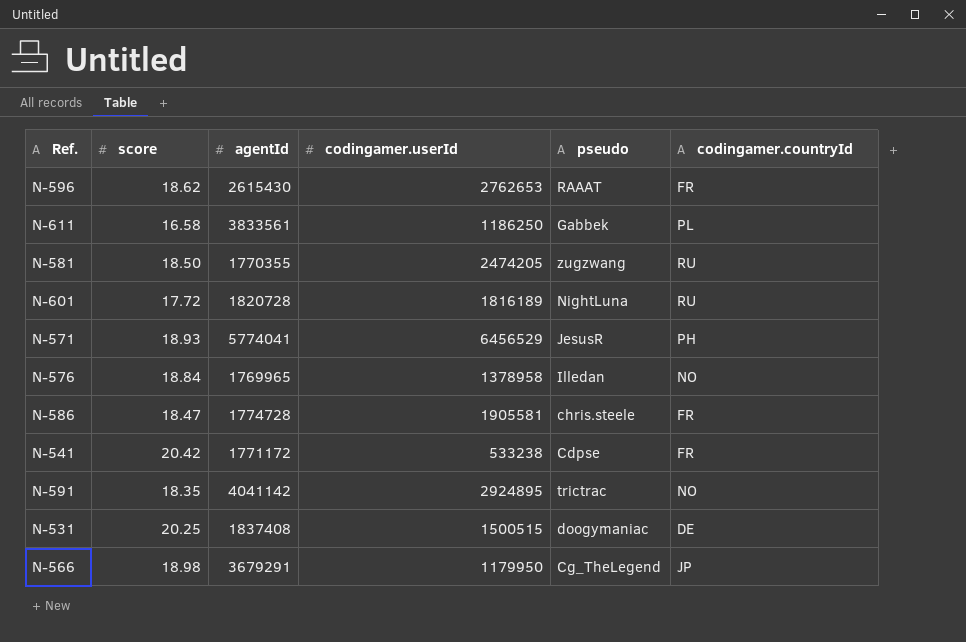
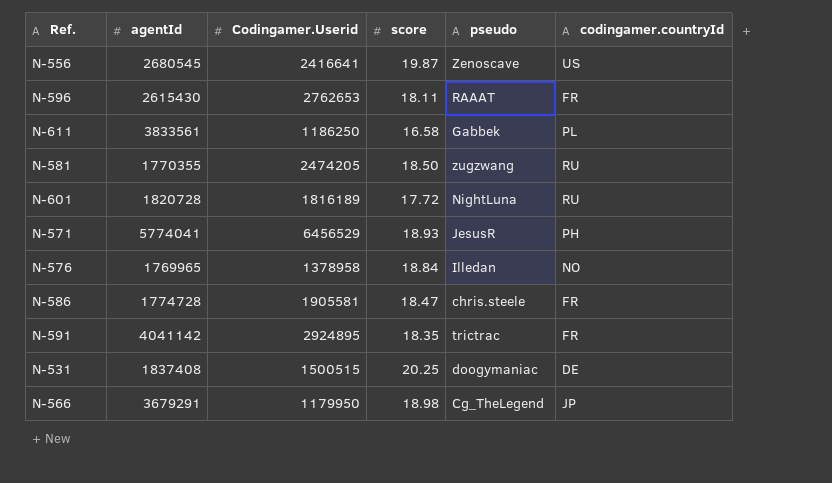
column name: codingamer.userId -> Codingamer.Userid
column score | position: 2 -> 4
row N-541: 20.42 | 1771172 | 533238 | Cdpse | FR -> none
row N-556: none -> 2680545 | 2416641 | 19.87 | Zenoscave | US
N-596 | score: 18.62 -> 18.11
N-591 | codingamer.countryId: NO -> FR

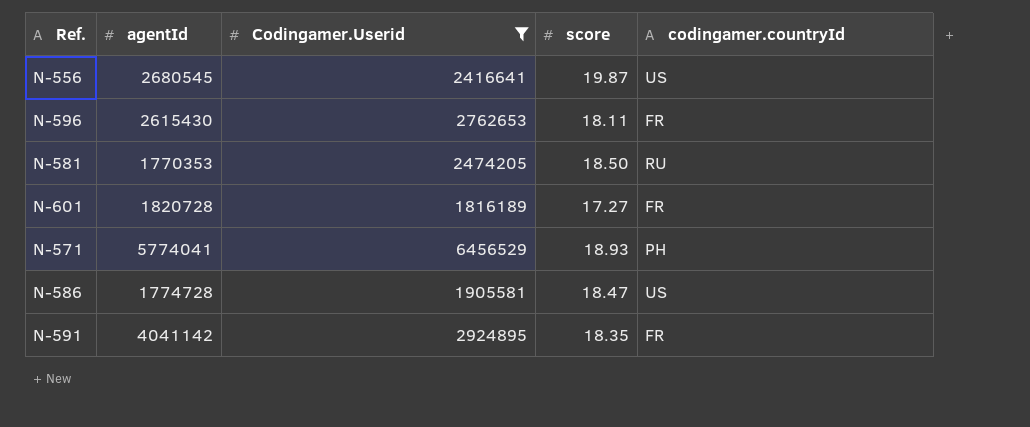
filter: none -> Codingamer.Userid >= 1816189
column pseudo | position: 5 -> none
N-581 | agentId: 1770355 -> 1770353
N-601 | score: 17.72 -> 17.27
N-601 | codingamer.countryId: RU -> FR
N-586 | codingamer.countryId: FR -> US

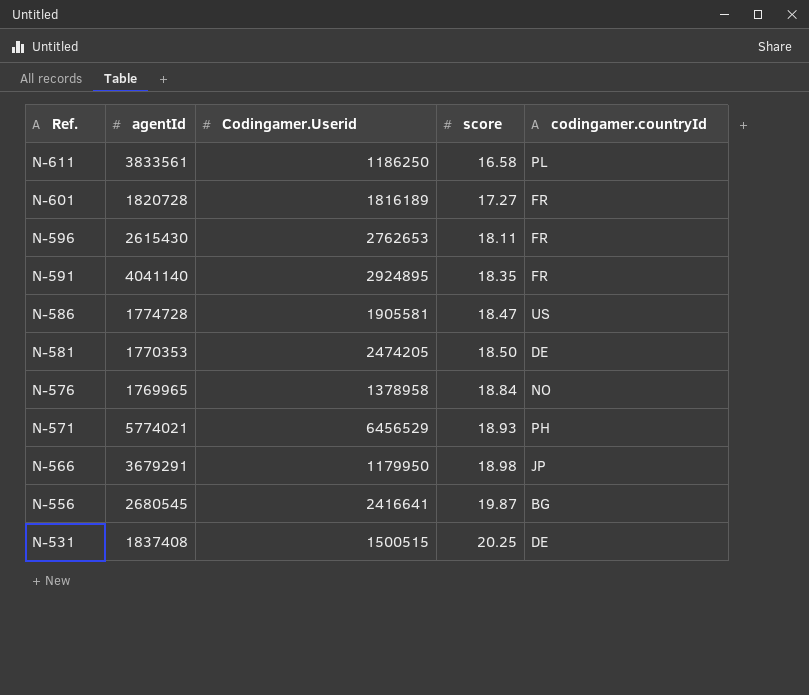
filter: Codingamer.Userid >= 1816189 -> none
row order: none -> Ref. descending
N-591 | agentId: 4041142 -> 4041140
N-581 | codingamer.countryId: RU -> DE
N-571 | agentId: 5774041 -> 5774021
N-556 | codingamer.countryId: US -> BG

